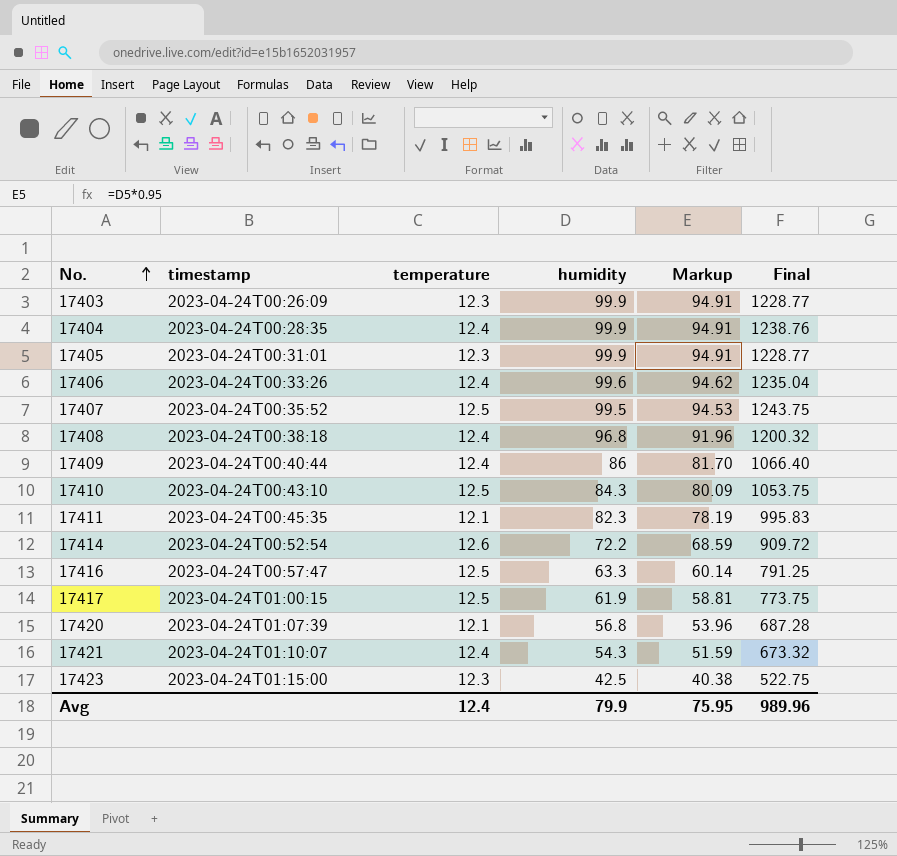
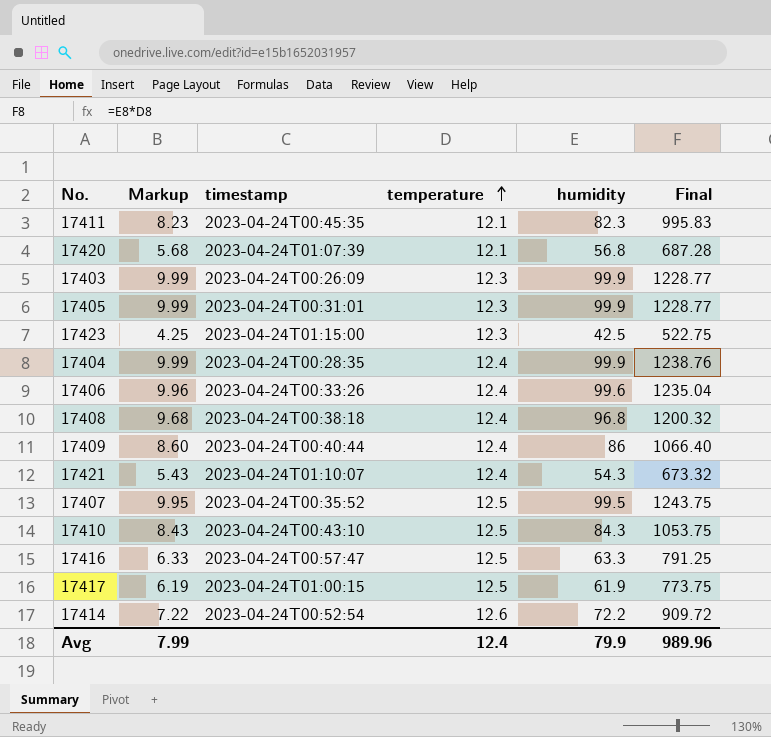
row order: No. ascending -> temperature ascending
column Markup | formula: [humidity] * 0.95 -> [humidity] * 0.1
column Markup | position: 5 -> 2
Avg | Markup: 75.95 -> 7.99

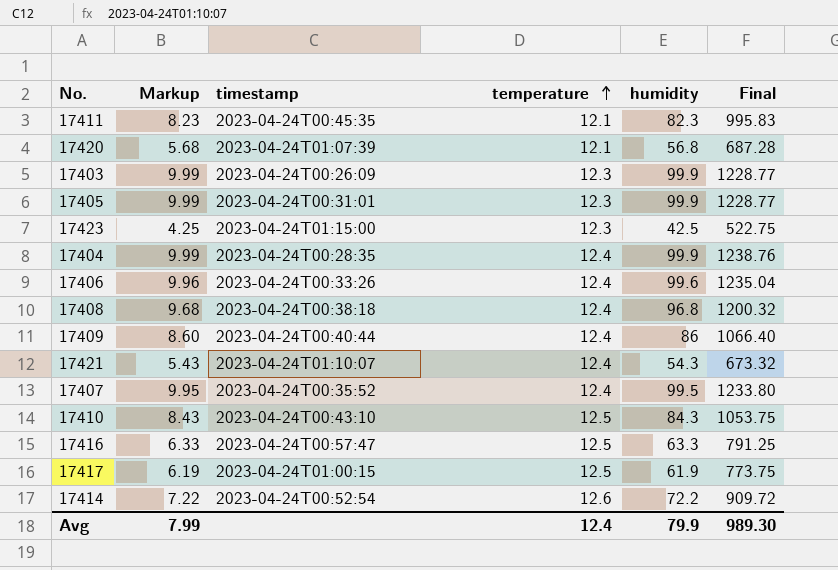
17407 | temperature: 12.5 -> 12.4
17407 | Final: 1243.75 -> 1233.80
Avg | Final: 989.96 -> 989.30

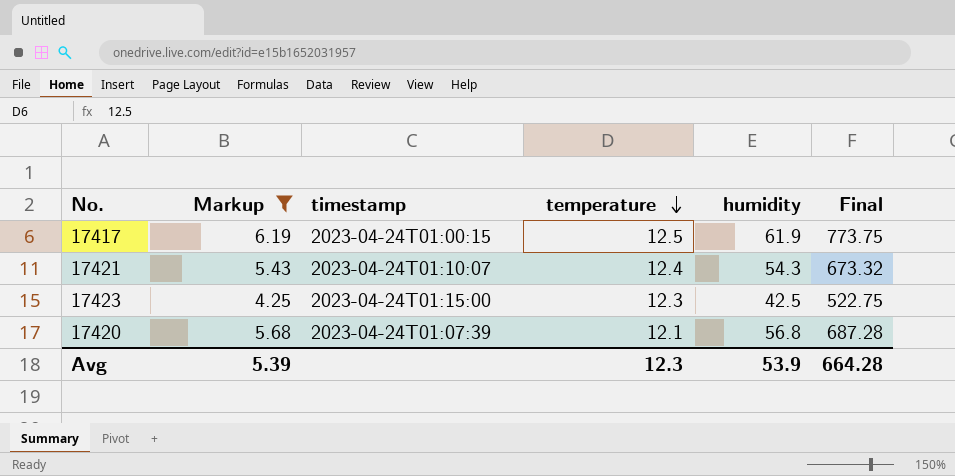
filter: none -> Markup <= 6.19
row order: temperature ascending -> temperature descending
Avg | Markup: 7.99 -> 5.39
Avg | temperature: 12.4 -> 12.3
Avg | humidity: 79.9 -> 53.9
Avg | Final: 989.30 -> 664.28

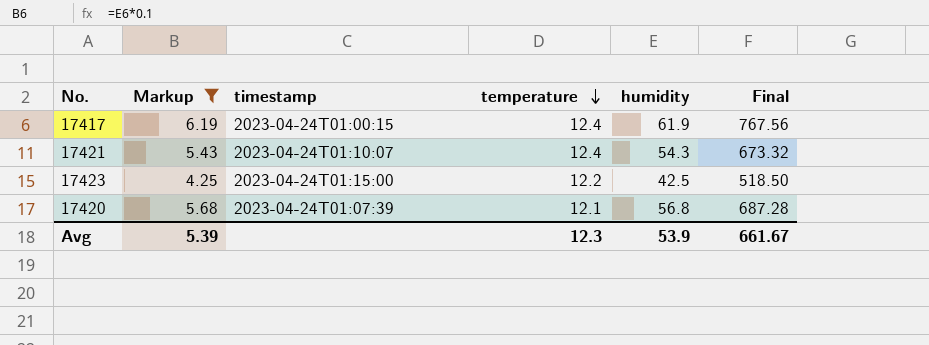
17417 | temperature: 12.5 -> 12.4
17417 | Final: 773.75 -> 767.56
17423 | temperature: 12.3 -> 12.2
17423 | Final: 522.75 -> 518.50
Avg | Final: 664.28 -> 661.67

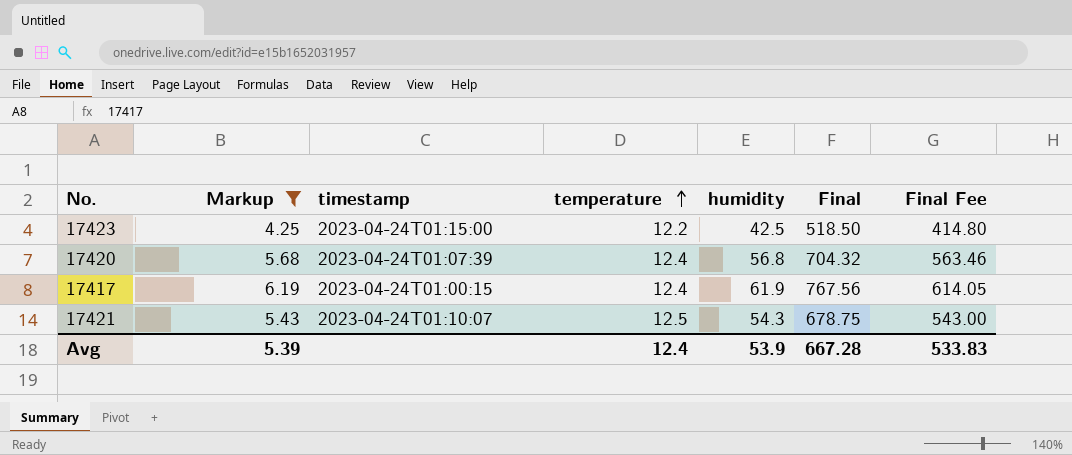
row order: temperature descending -> temperature ascending
column Final Fee | formula: none -> [Final] * 0.8
17420 | temperature: 12.1 -> 12.4
17420 | Final: 687.28 -> 704.32
17421 | temperature: 12.4 -> 12.5
17421 | Final: 673.32 -> 678.75
Avg | temperature: 12.3 -> 12.4
Avg | Final: 661.67 -> 667.28

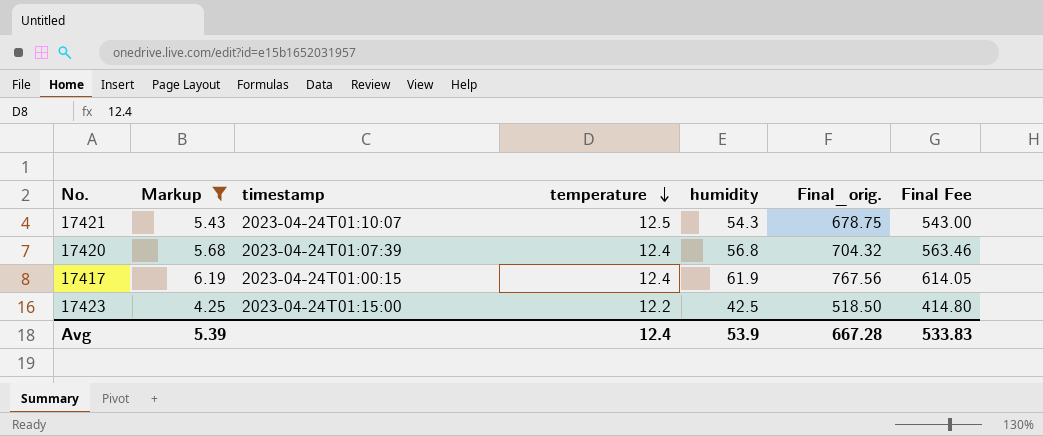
row order: temperature ascending -> temperature descending
column name: Final -> Final_orig.

